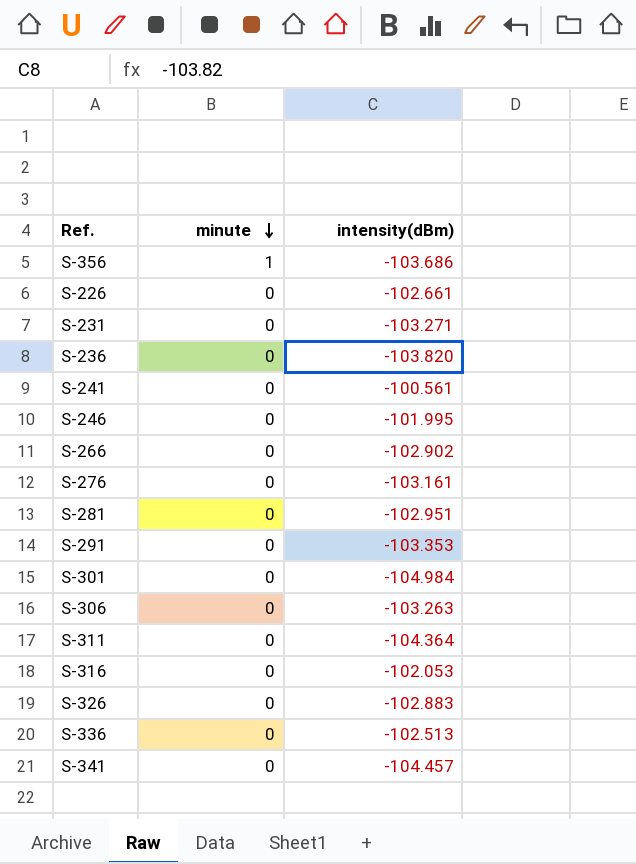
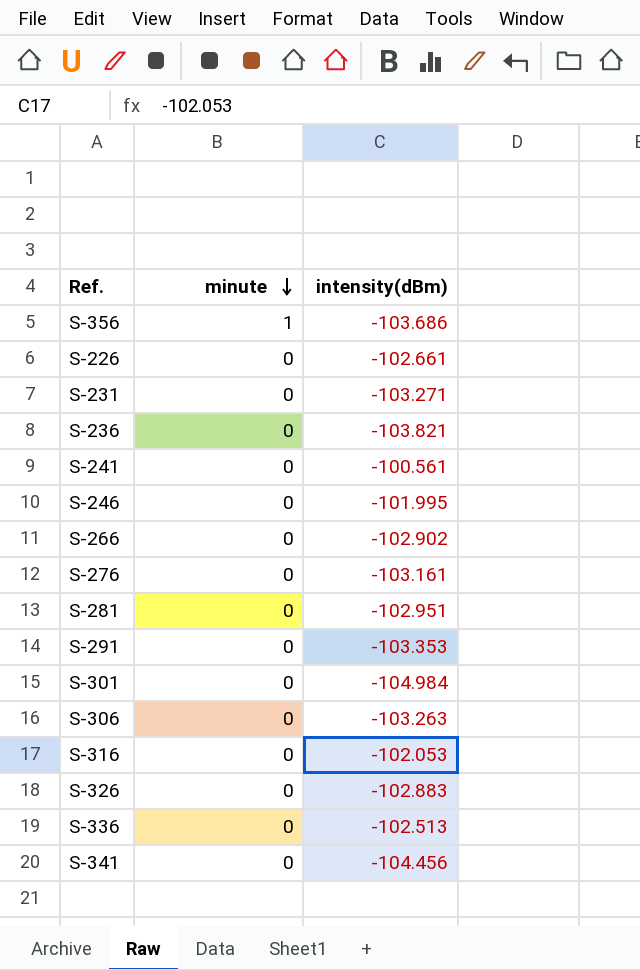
row S-311: 0 | -104.364 -> none
S-236 | intensity(dBm): -103.820 -> -103.821
S-341 | intensity(dBm): -104.457 -> -104.456

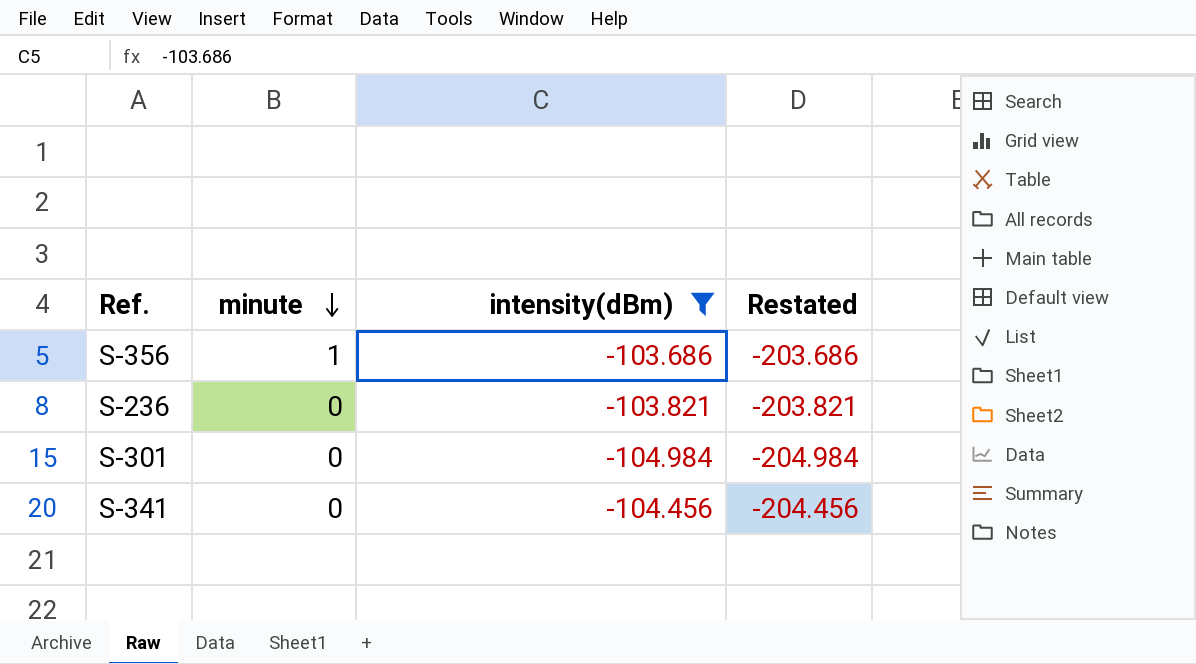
filter: none -> intensity(dBm) <= -103.686
column Restated | formula: none -> [intensity(dBm)] - 100

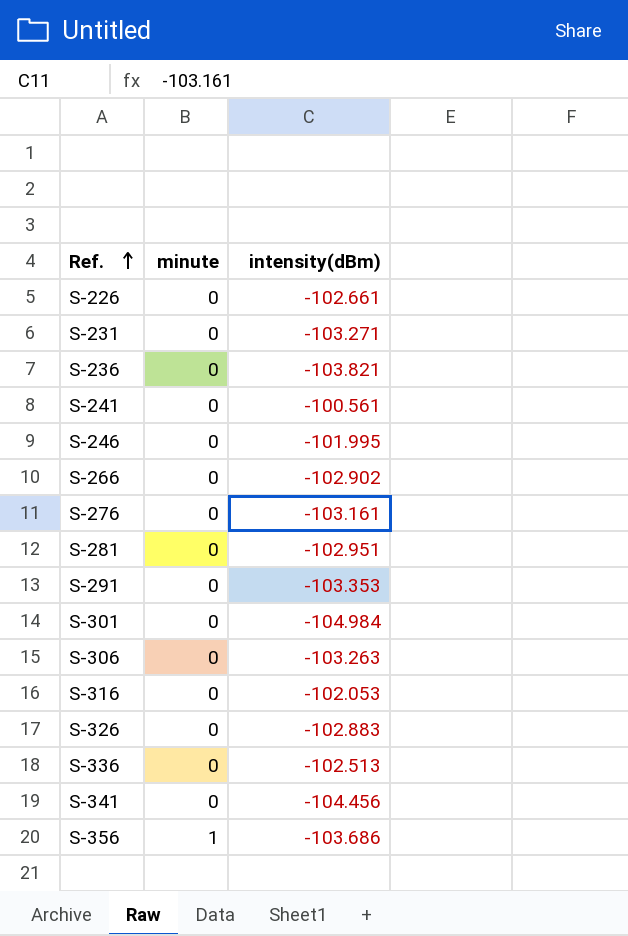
filter: intensity(dBm) <= -103.686 -> none
row order: minute descending -> Ref. ascending
column Restated | formula: [intensity(dBm)] - 100 -> none

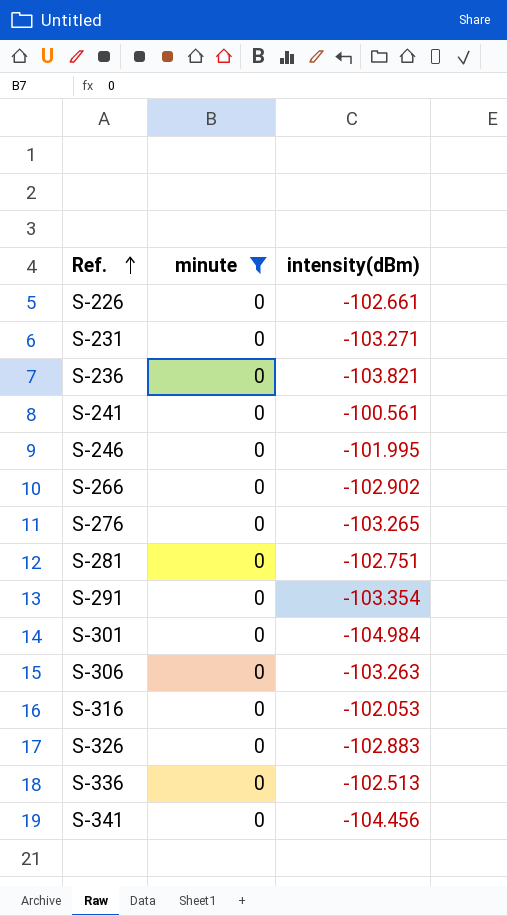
filter: none -> minute = 0
S-276 | intensity(dBm): -103.161 -> -103.265
S-281 | intensity(dBm): -102.951 -> -102.751
S-291 | intensity(dBm): -103.353 -> -103.354

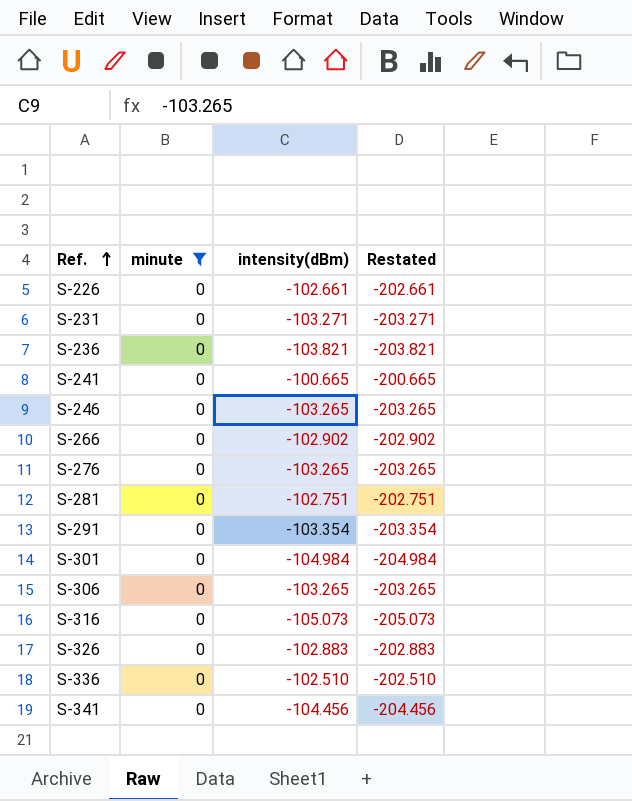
column Restated | formula: none -> [intensity(dBm)] - 100
S-241 | intensity(dBm): -100.561 -> -100.665
S-246 | intensity(dBm): -101.995 -> -103.265
S-306 | intensity(dBm): -103.263 -> -103.265
S-316 | intensity(dBm): -102.053 -> -105.073
S-336 | intensity(dBm): -102.513 -> -102.510

